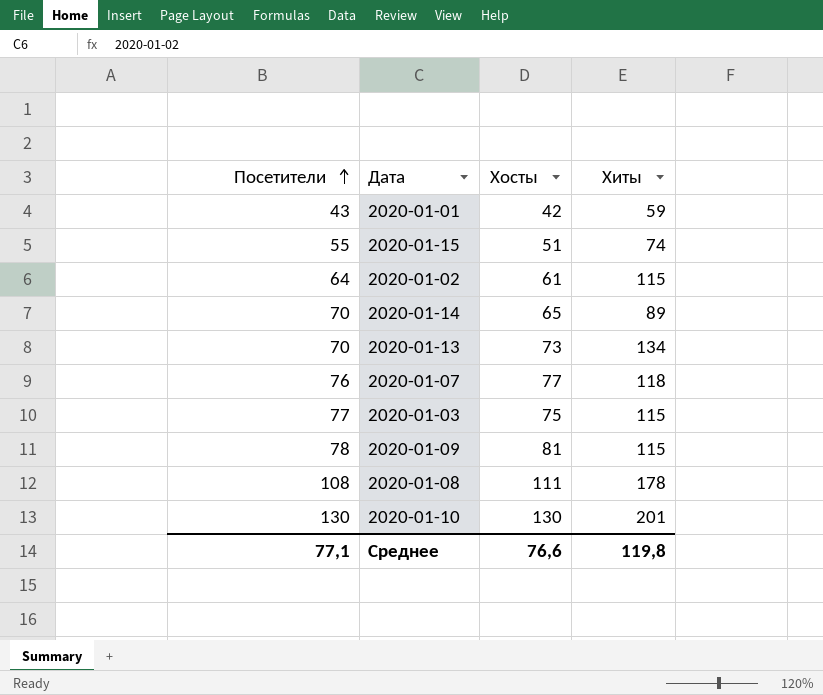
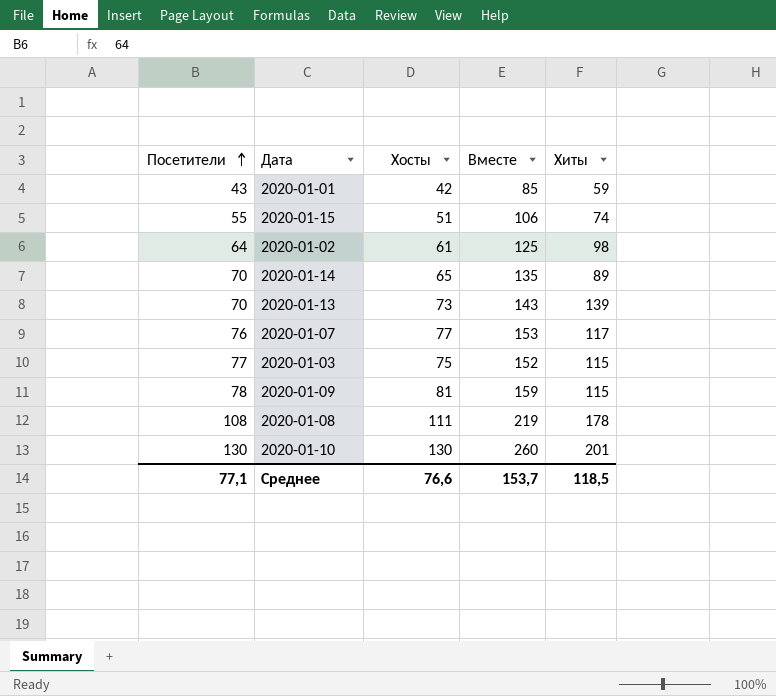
column Вместе | formula: none -> [Посетители] + [Хосты]
2020-01-02 | Хиты: 115 -> 98
2020-01-13 | Хиты: 134 -> 139
2020-01-07 | Хиты: 118 -> 117
Среднее | Хиты: 119,8 -> 118,5

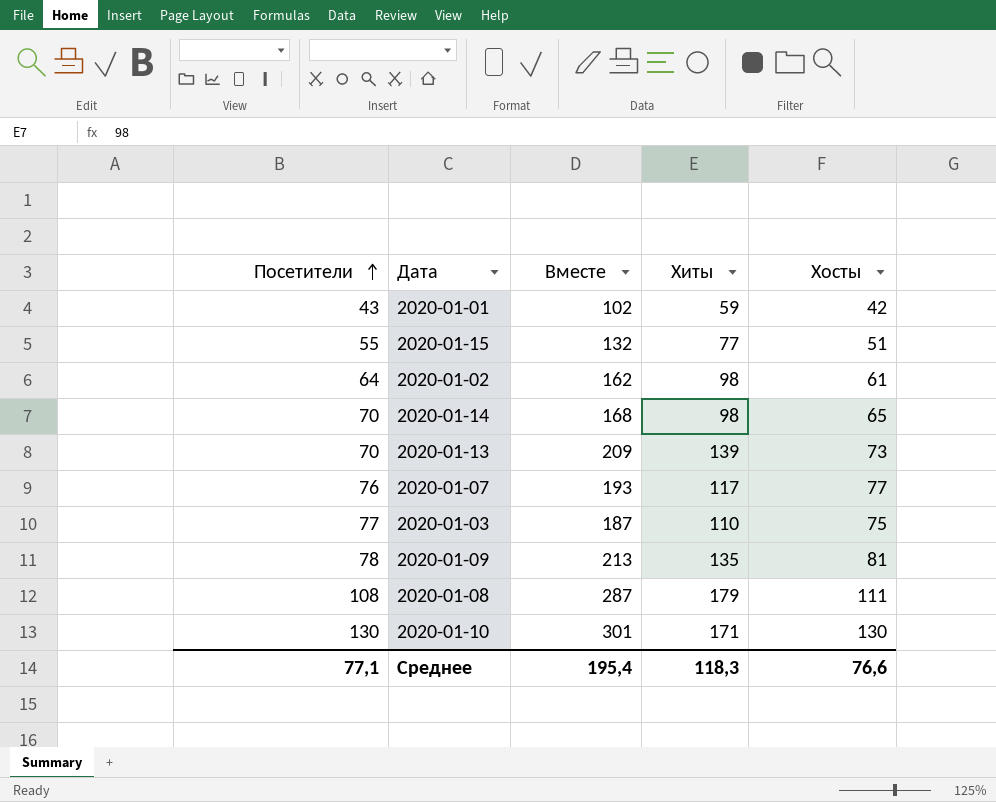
column Вместе | formula: [Посетители] + [Хосты] -> [Посетители] + [Хиты]
column Хосты | position: 3 -> 5
2020-01-15 | Хиты: 74 -> 77
2020-01-14 | Хиты: 89 -> 98
2020-01-03 | Хиты: 115 -> 110
2020-01-09 | Хиты: 115 -> 135
2020-01-08 | Хиты: 178 -> 179
2020-01-10 | Хиты: 201 -> 171
Среднее | Вместе: 153,7 -> 195,4
Среднее | Хиты: 118,5 -> 118,3

